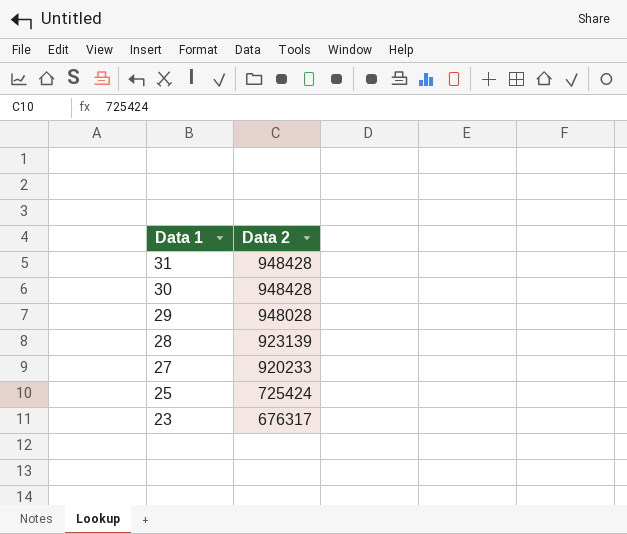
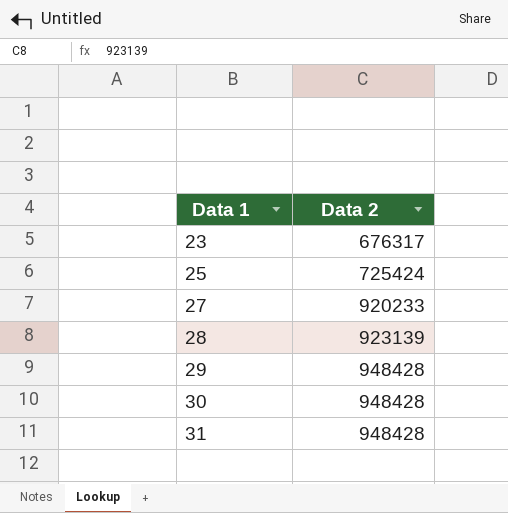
row order: Data 1 descending -> Data 1 ascending
29 | Data 2: 948028 -> 948428

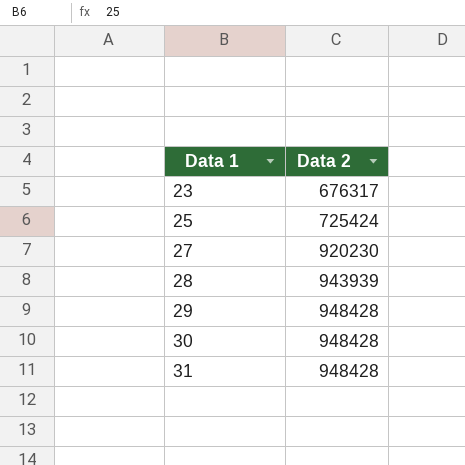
27 | Data 2: 920233 -> 920230
28 | Data 2: 923139 -> 943939

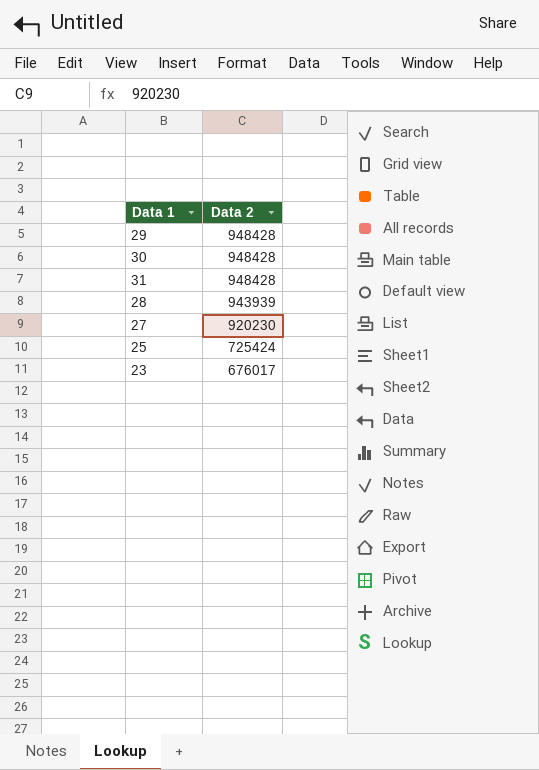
row order: Data 1 ascending -> Data 2 descending
23 | Data 2: 676317 -> 676017

